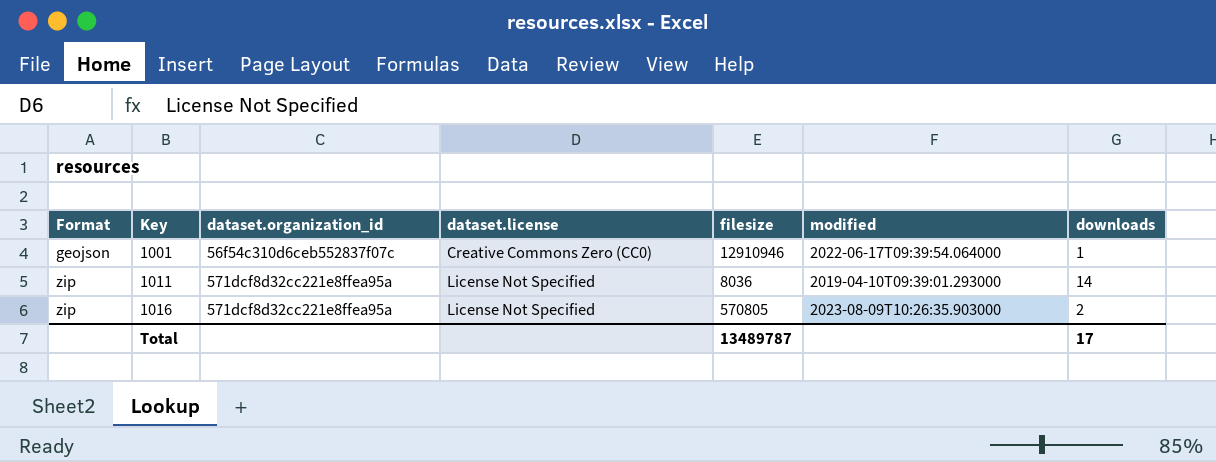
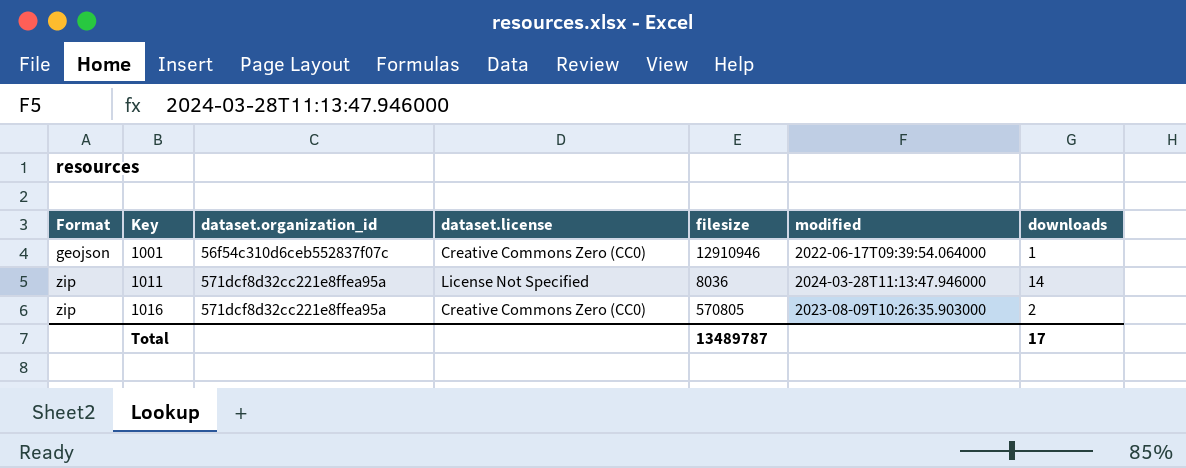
1011 | modified: 2019-04-10T09:39:01.293000 -> 2024-03-28T11:13:47.946000
1016 | dataset.license: License Not Specified -> Creative Commons Zero (CC0)

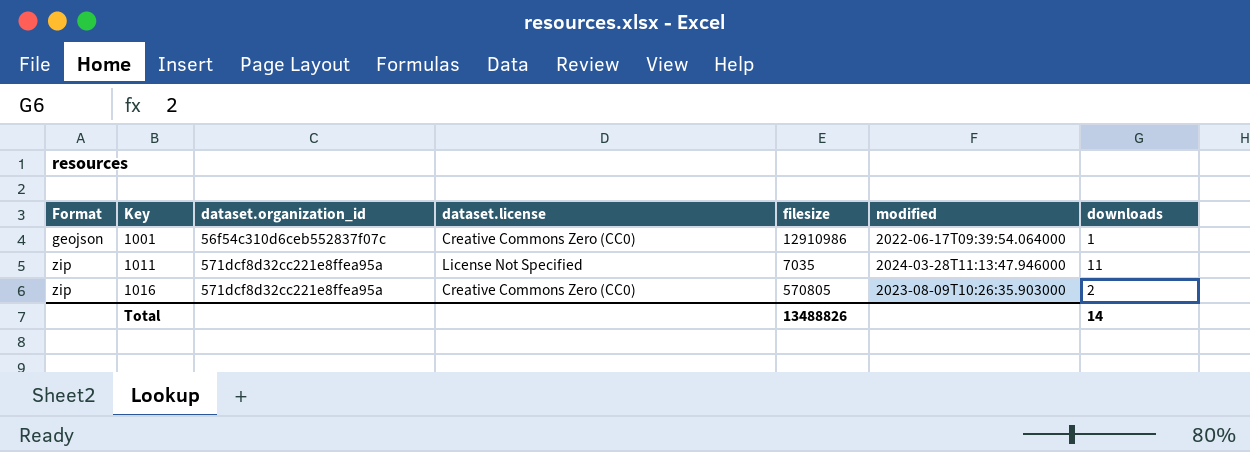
1001 | filesize: 12910946 -> 12910986
1011 | filesize: 8036 -> 7035
1011 | downloads: 14 -> 11
Total | filesize: 13489787 -> 13488826
Total | downloads: 17 -> 14

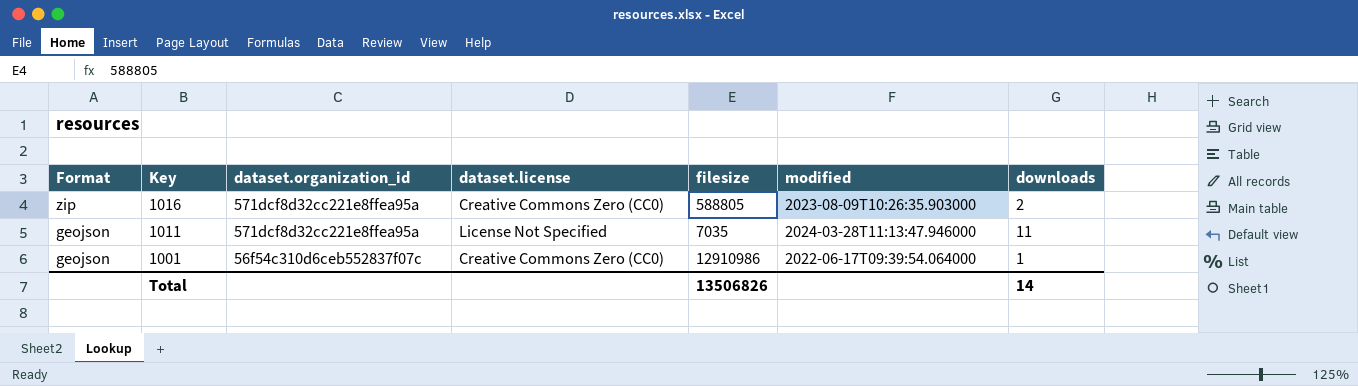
row order: Format ascending -> Format descending
1016 | filesize: 570805 -> 588805
1011 | Format: zip -> geojson
Total | filesize: 13488826 -> 13506826

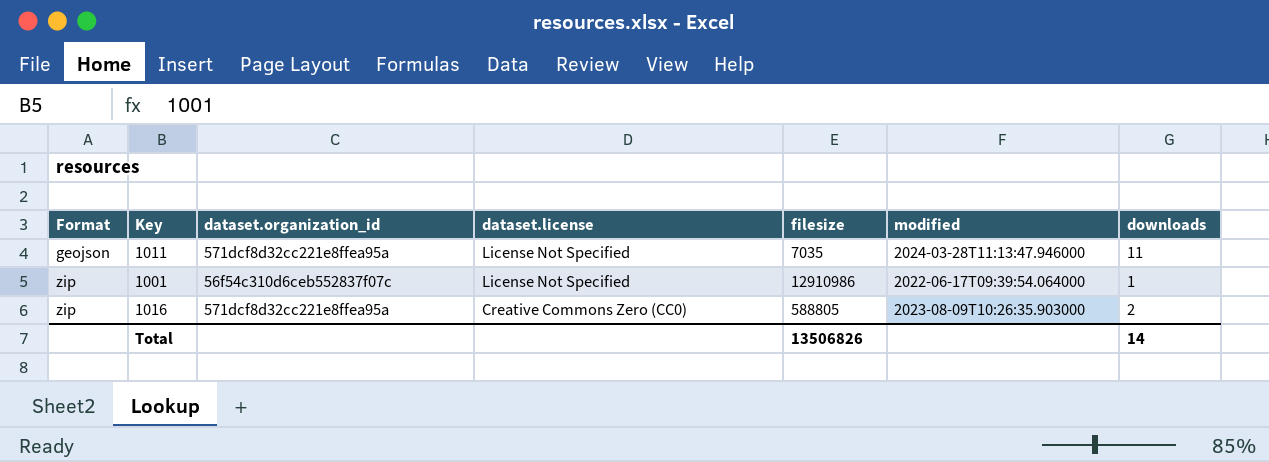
row order: Format descending -> Format ascending
1001 | Format: geojson -> zip
1001 | dataset.license: Creative Commons Zero (CC0) -> License Not Specified

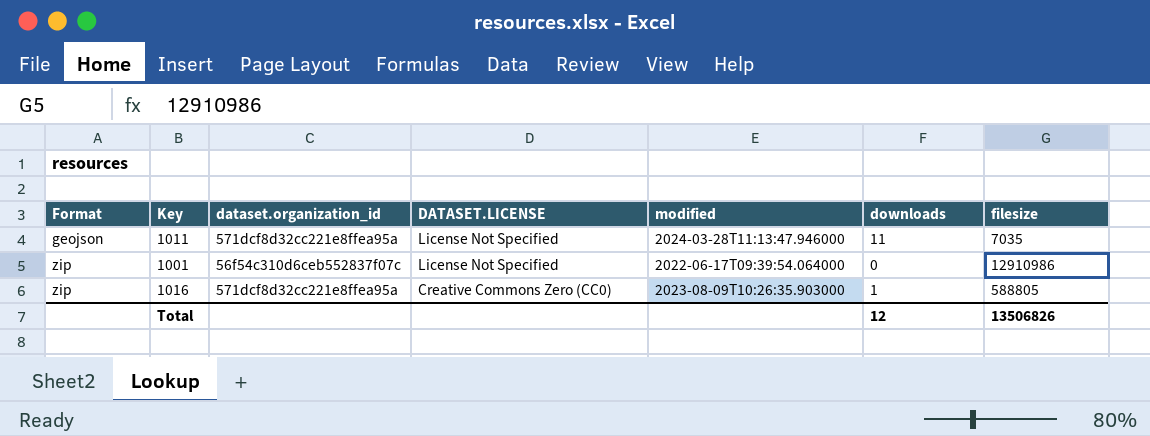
column name: dataset.license -> DATASET.LICENSE
column filesize | position: 5 -> 7
1001 | downloads: 1 -> 0
1016 | downloads: 2 -> 1
Total | downloads: 14 -> 12

